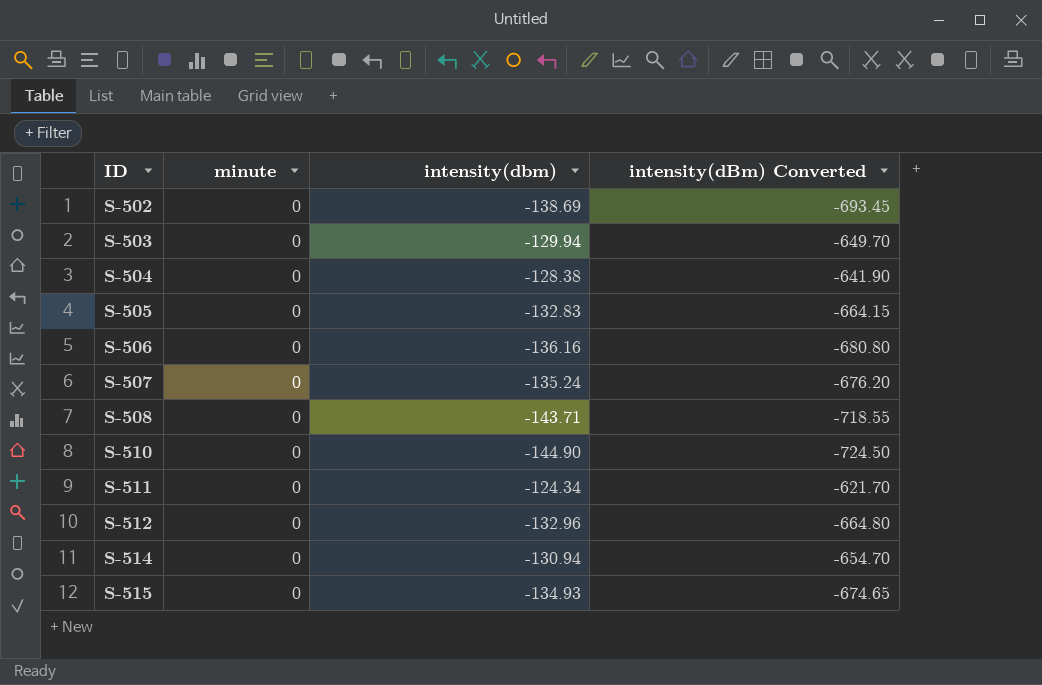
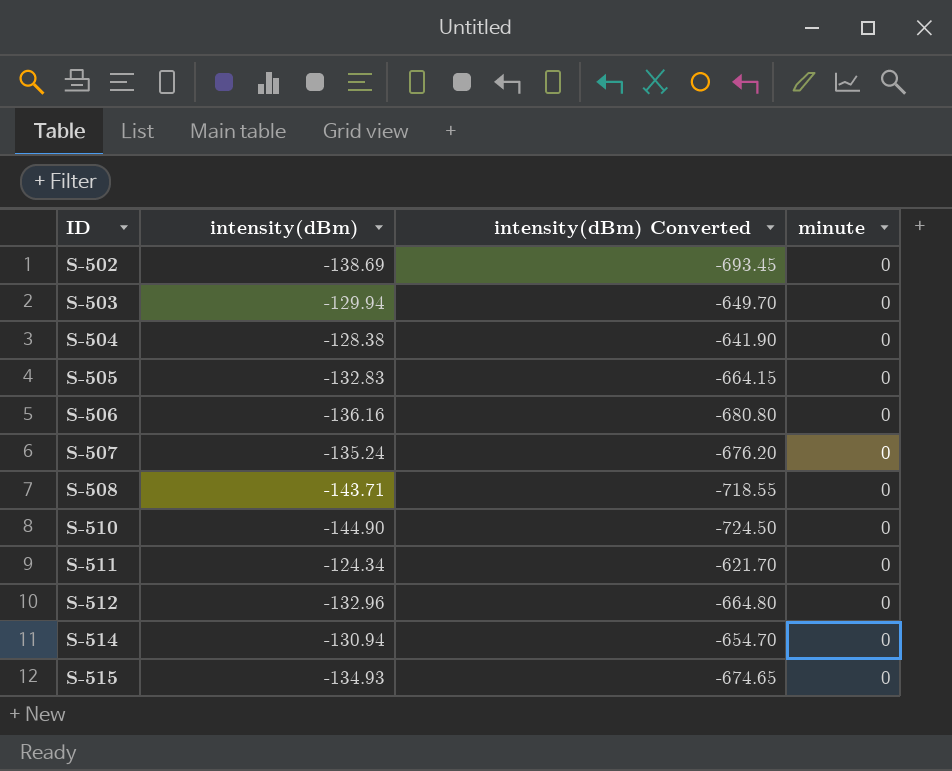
column name: intensity(dbm) -> intensity(dBm)
column minute | position: 2 -> 4

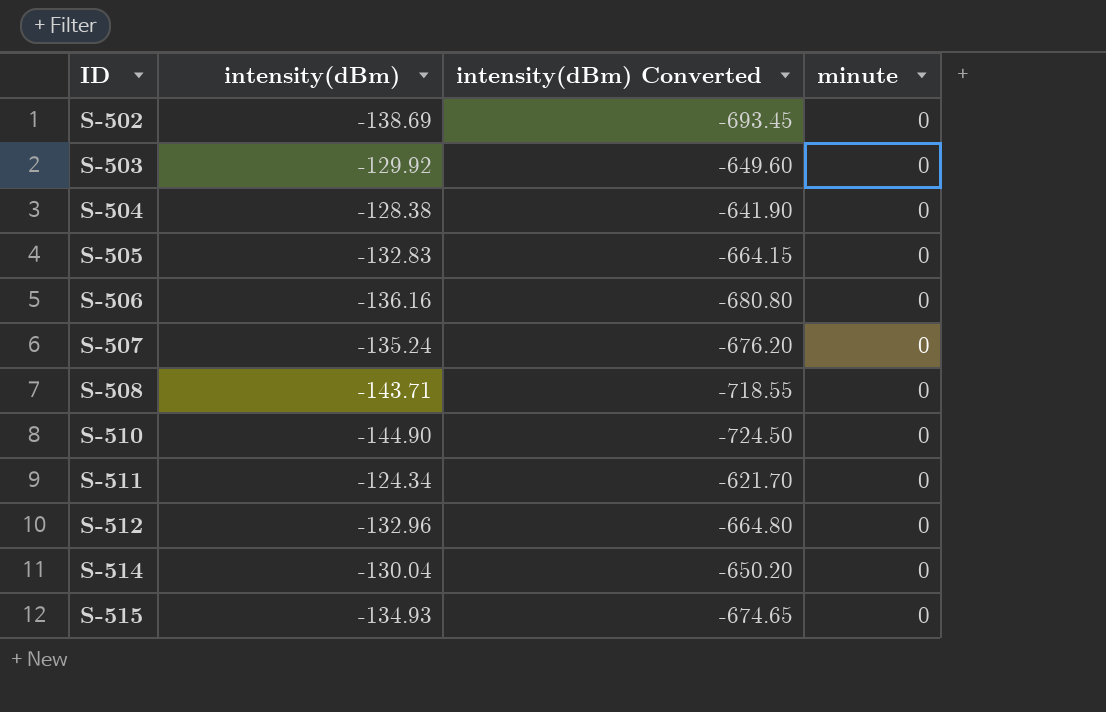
S-503 | intensity(dBm): -129.94 -> -129.92
S-503 | intensity(dBm) Converted: -649.70 -> -649.60
S-514 | intensity(dBm): -130.94 -> -130.04
S-514 | intensity(dBm) Converted: -654.70 -> -650.20

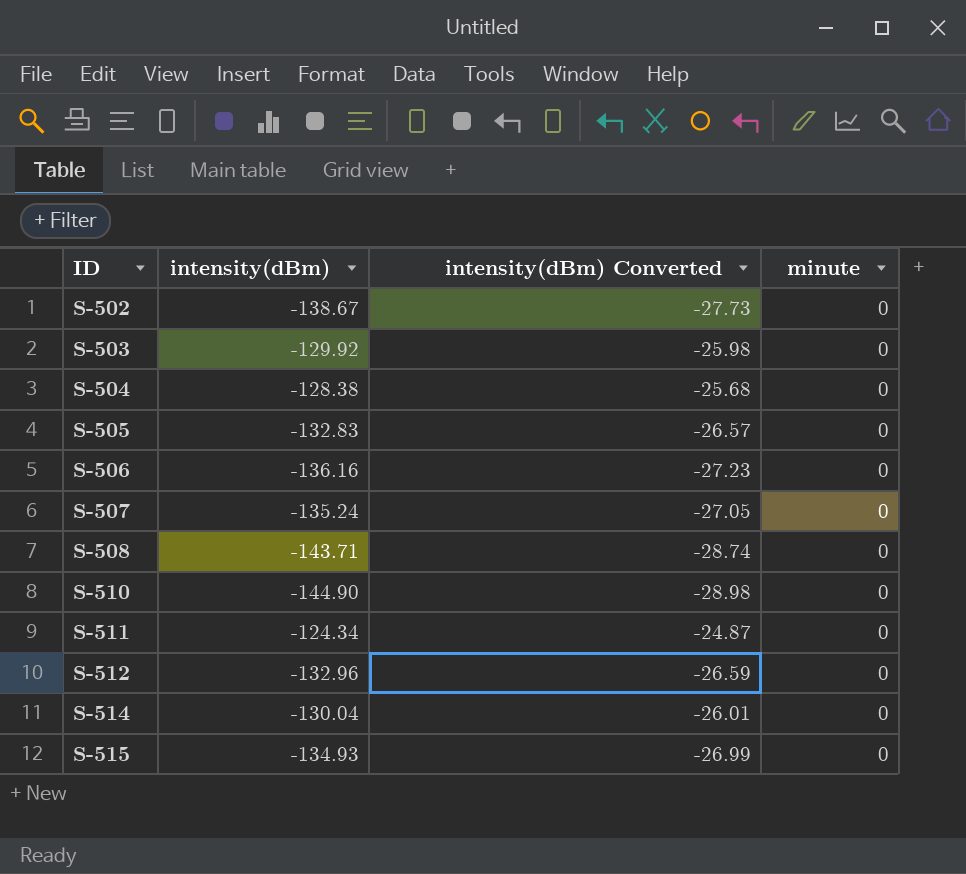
column intensity(dBm) Converted | formula: [intensity(dBm)] * 5 -> [intensity(dBm)] * 0.2
S-502 | intensity(dBm): -138.69 -> -138.67

